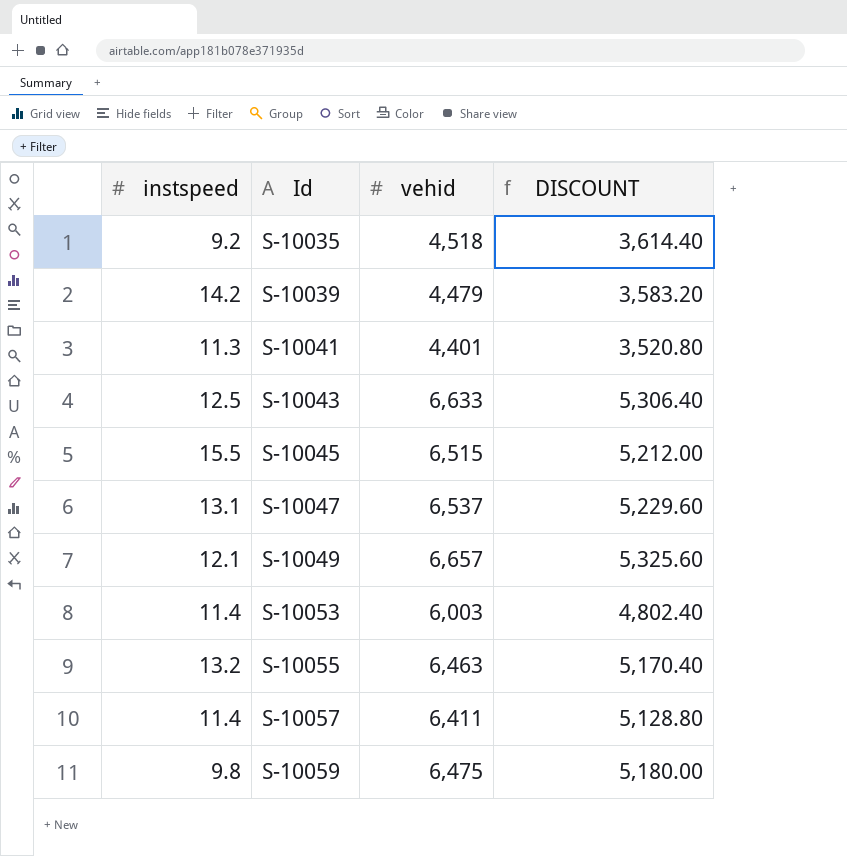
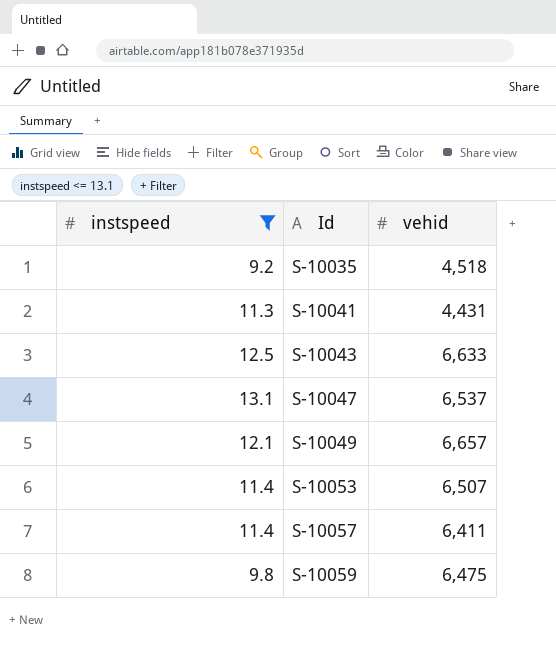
filter: none -> instspeed <= 13.1
column DISCOUNT | formula: [vehid] * 0.8 -> none
S-10041 | vehid: 4,401 -> 4,431
S-10053 | vehid: 6,003 -> 6,507

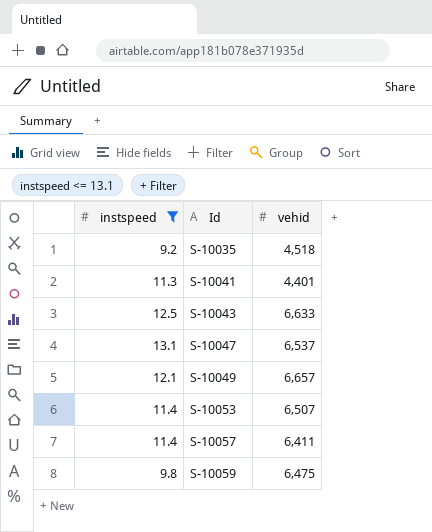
S-10041 | vehid: 4,431 -> 4,401

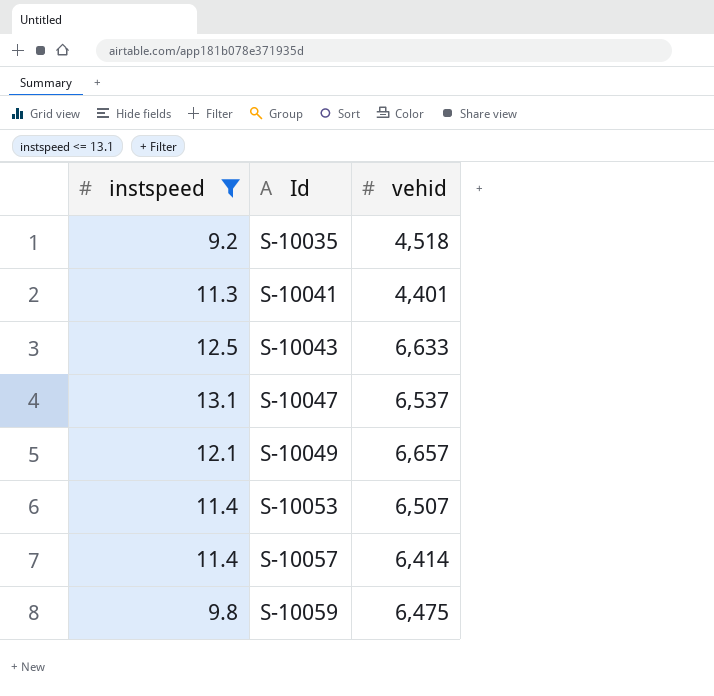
S-10057 | vehid: 6,411 -> 6,414

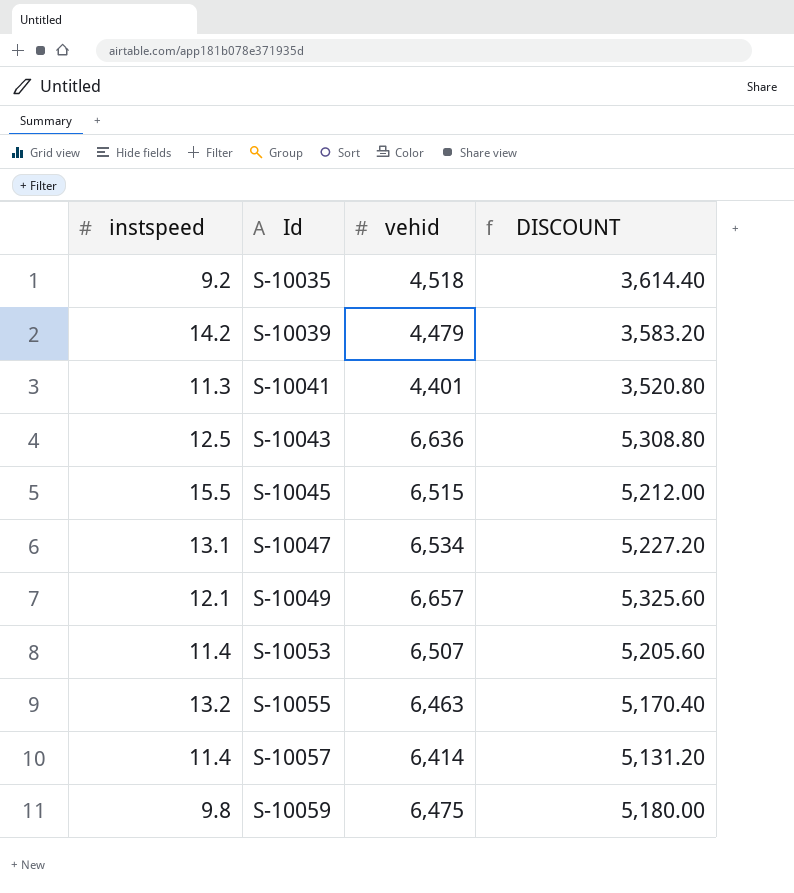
filter: instspeed <= 13.1 -> none
column DISCOUNT | formula: none -> [vehid] * 0.8
S-10043 | vehid: 6,633 -> 6,636
S-10047 | vehid: 6,537 -> 6,534

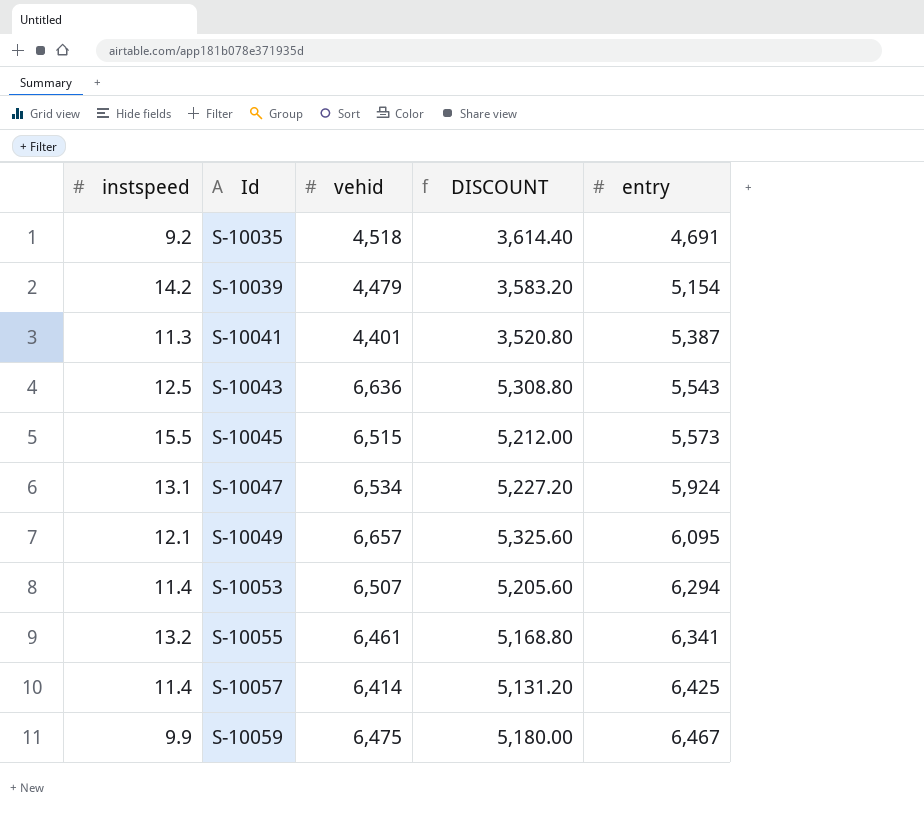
column entry | position: none -> 5
S-10055 | vehid: 6,463 -> 6,461
S-10055 | DISCOUNT: 5,170.40 -> 5,168.80
S-10059 | instspeed: 9.8 -> 9.9

